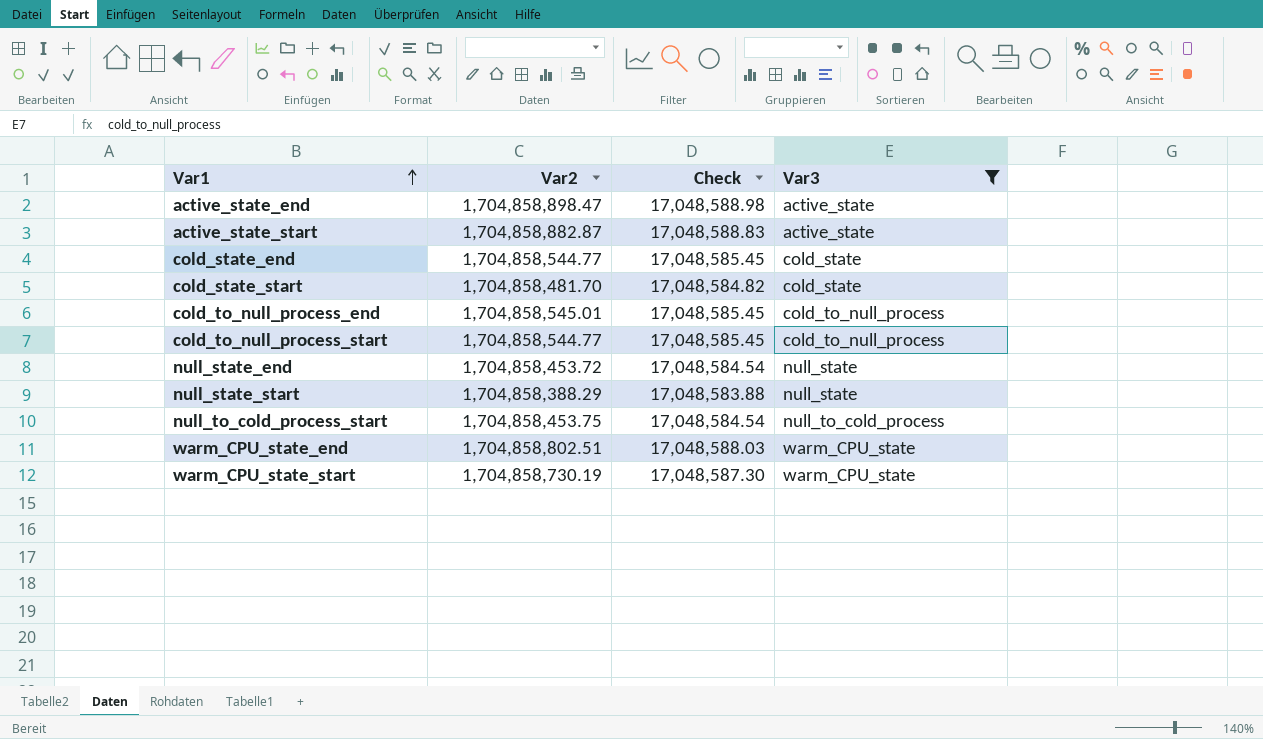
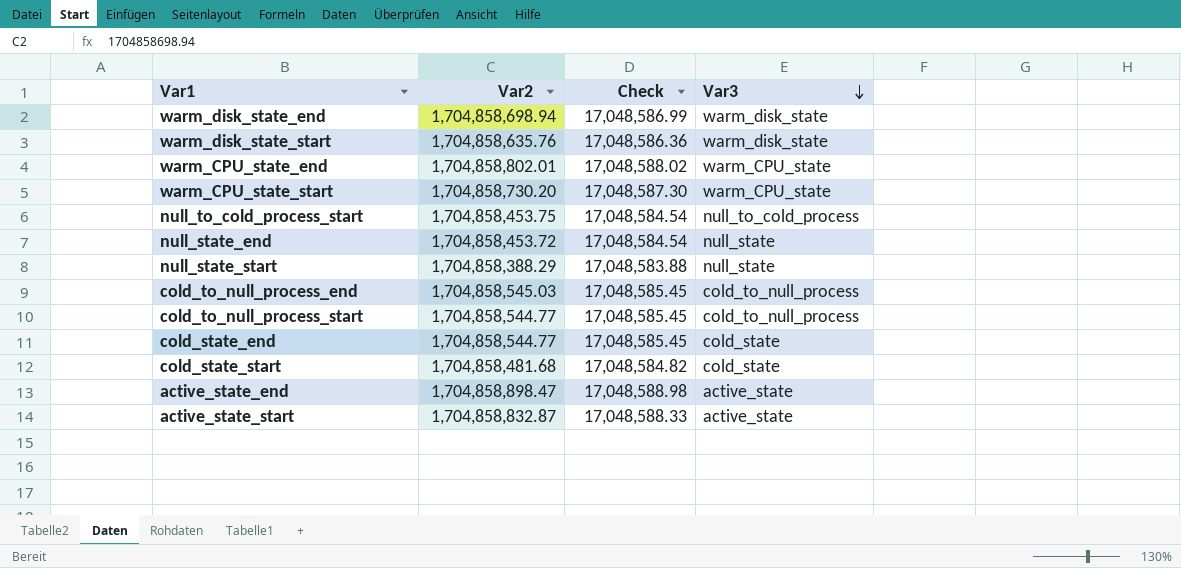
filter: Var3 != warm_disk_state -> none
row order: Var1 ascending -> Var3 descending
warm_CPU_state_end | Var2: 1,704,858,802.51 -> 1,704,858,802.01
warm_CPU_state_end | Check: 17,048,588.03 -> 17,048,588.02
warm_CPU_state_start | Var2: 1,704,858,730.19 -> 1,704,858,730.20
cold_to_null_process_end | Var2: 1,704,858,545.01 -> 1,704,858,545.03
cold_state_start | Var2: 1,704,858,481.70 -> 1,704,858,481.68
active_state_start | Var2: 1,704,858,882.87 -> 1,704,858,832.87
active_state_start | Check: 17,048,588.83 -> 17,048,588.33

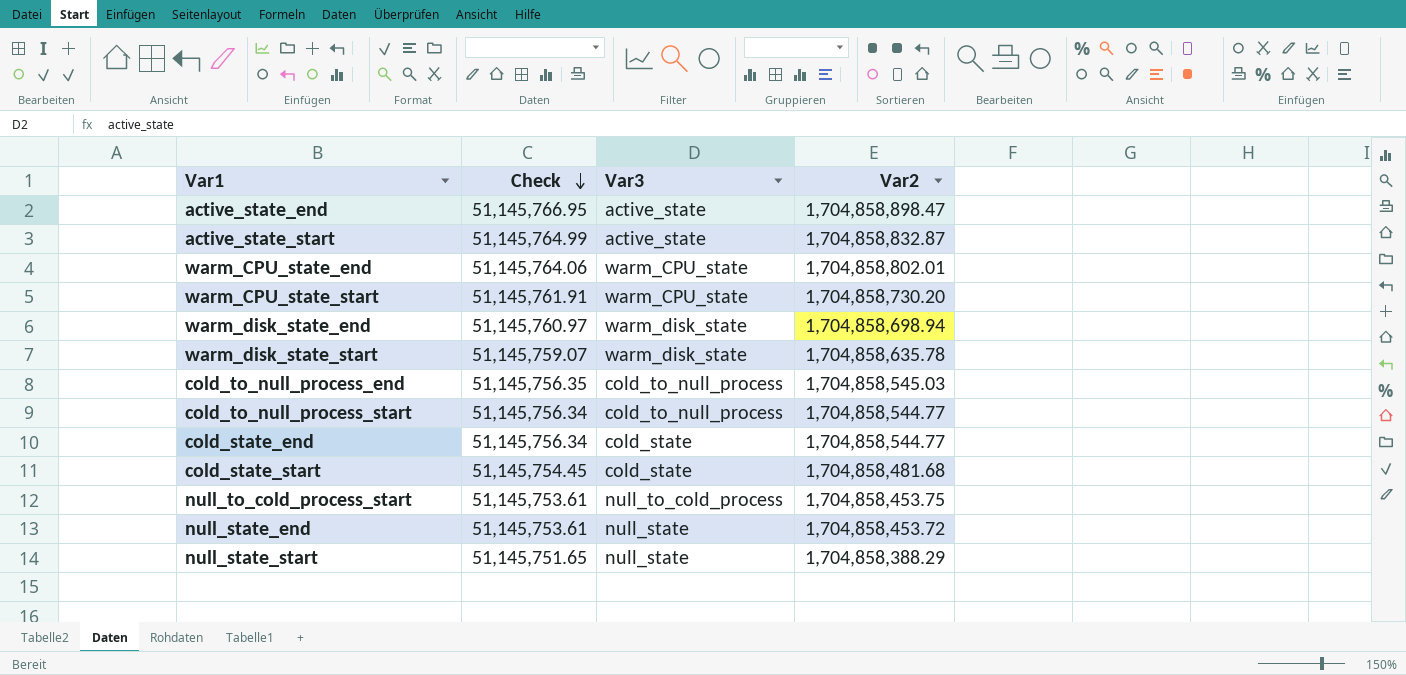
row order: Var3 descending -> Check descending
column Check | formula: [Var2] * 0.01 -> [Var2] * 0.03
column Var2 | position: 2 -> 4
warm_disk_state_start | Var2: 1,704,858,635.76 -> 1,704,858,635.78

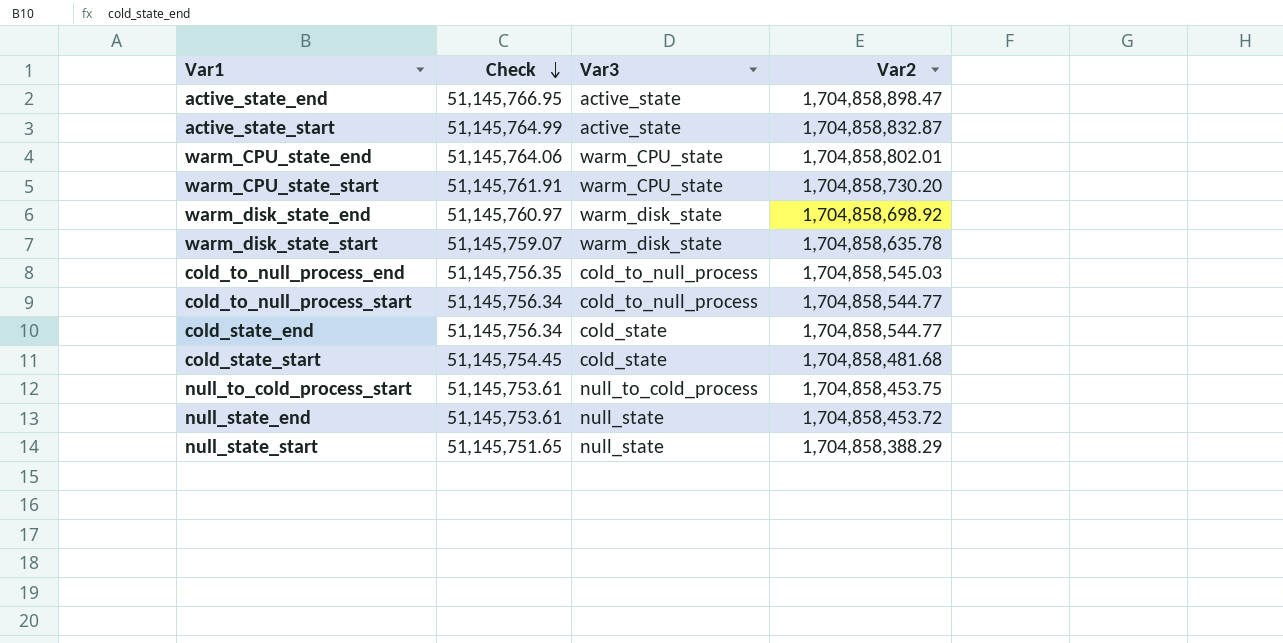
warm_disk_state_end | Var2: 1,704,858,698.94 -> 1,704,858,698.92

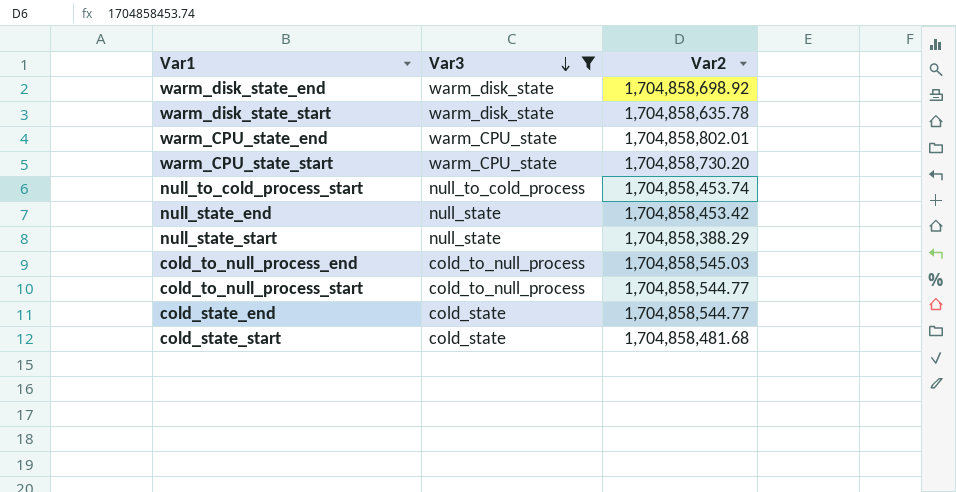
filter: none -> Var3 != active_state
row order: Check descending -> Var3 descending
column Check | formula: [Var2] * 0.03 -> none
null_to_cold_process_start | Var2: 1,704,858,453.75 -> 1,704,858,453.74
null_state_end | Var2: 1,704,858,453.72 -> 1,704,858,453.42

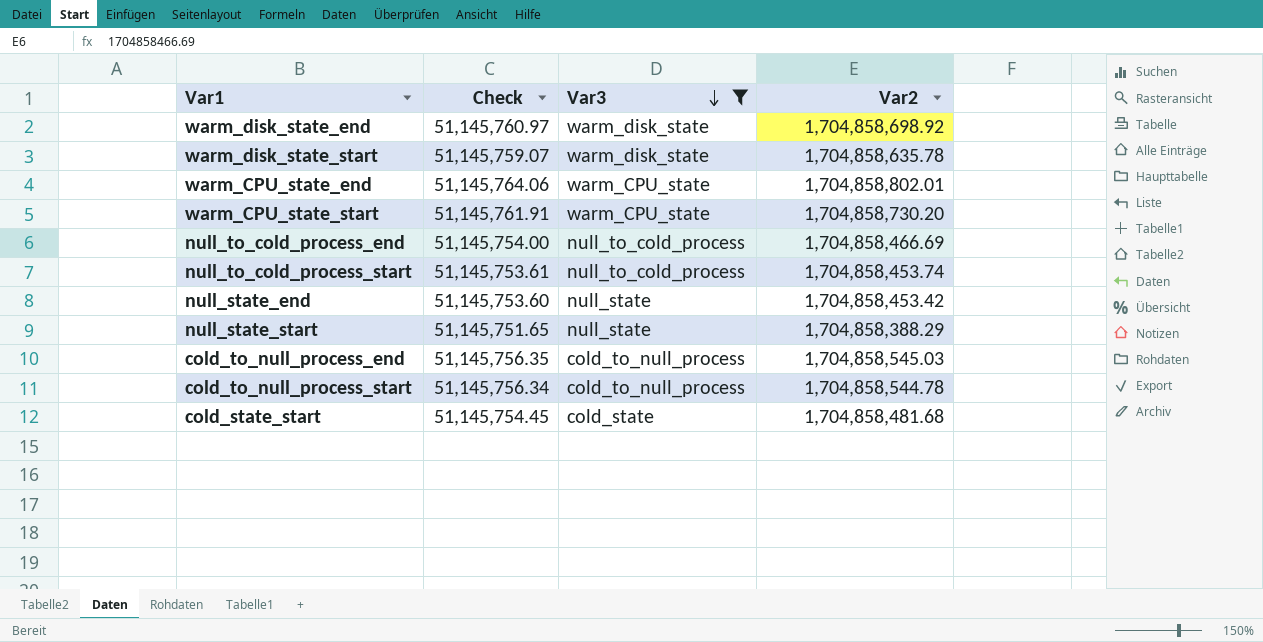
column Check | formula: none -> [Var2] * 0.03
row cold_state_end: cold_state | 1,704,858,544.77 -> none
row null_to_cold_process_end: none -> 51,145,754.00 | null_to_cold_process | 1,704,858,466.69
cold_to_null_process_start | Var2: 1,704,858,544.77 -> 1,704,858,544.78

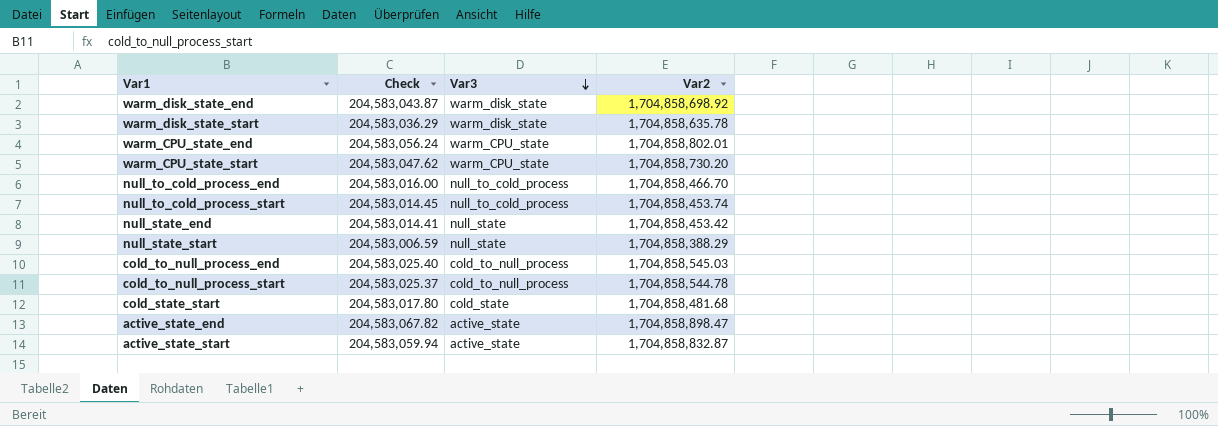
filter: Var3 != active_state -> none
column Check | formula: [Var2] * 0.03 -> [Var2] * 0.12
null_to_cold_process_end | Var2: 1,704,858,466.69 -> 1,704,858,466.70

